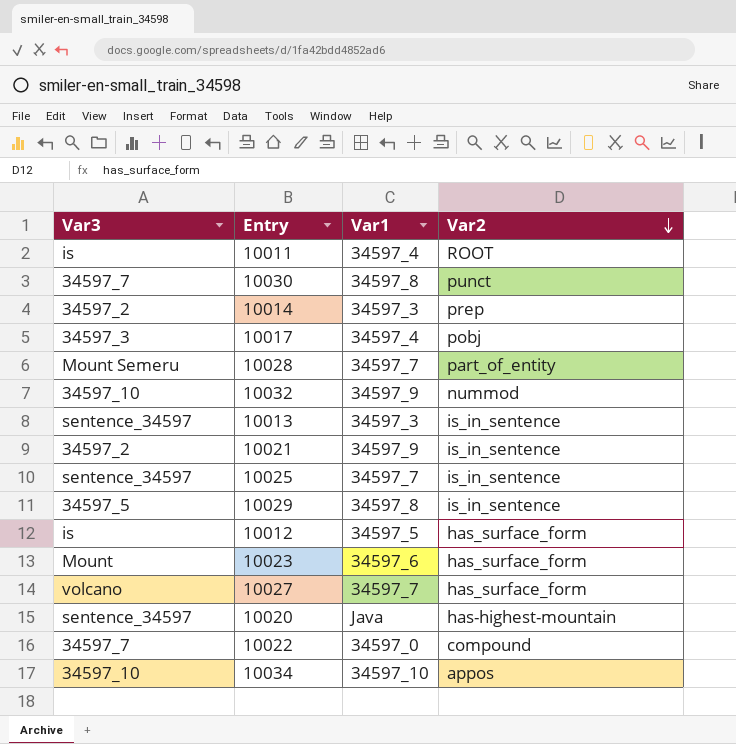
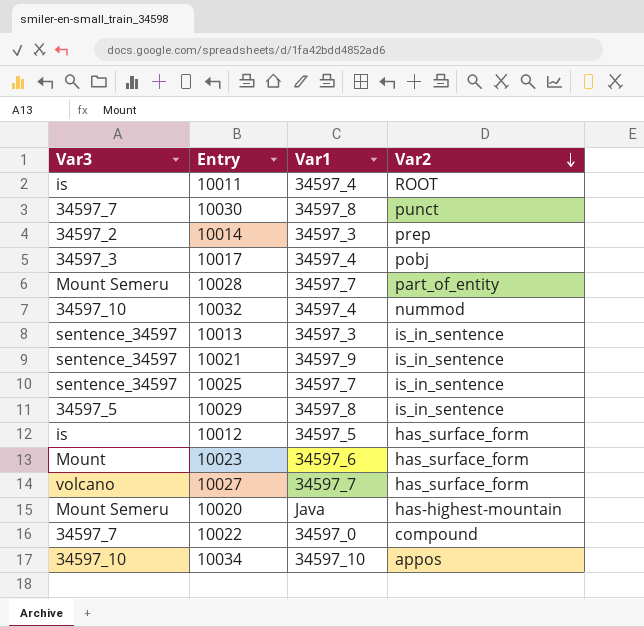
10032 | Var1: 34597_9 -> 34597_4
10021 | Var3: 34597_2 -> sentence_34597
10020 | Var3: sentence_34597 -> Mount Semeru

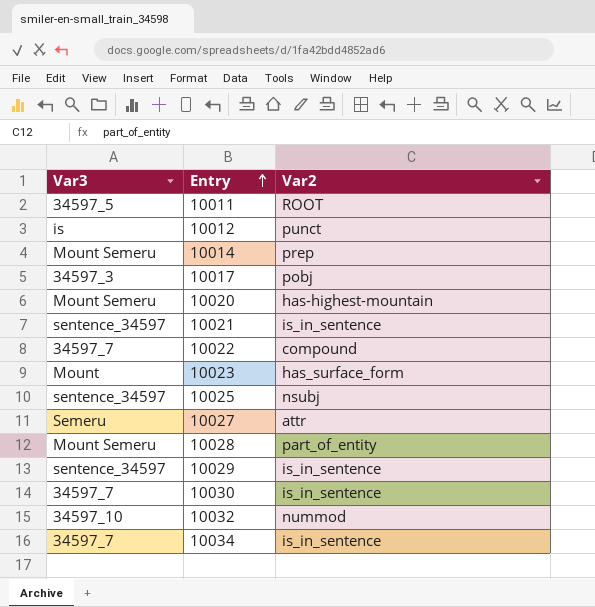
row order: Var2 descending -> Entry ascending
column Var1 | position: 3 -> none
row 10013: sentence_34597 | 34597_3 | is_in_sentence -> none
10011 | Var3: is -> 34597_5
10012 | Var2: has_surface_form -> punct
10014 | Var3: 34597_2 -> Mount Semeru
10025 | Var2: is_in_sentence -> nsubj
10027 | Var3: volcano -> Semeru
10027 | Var2: has_surface_form -> attr
10029 | Var3: 34597_5 -> sentence_34597
10030 | Var2: punct -> is_in_sentence
10034 | Var3: 34597_10 -> 34597_7
10034 | Var2: appos -> is_in_sentence

